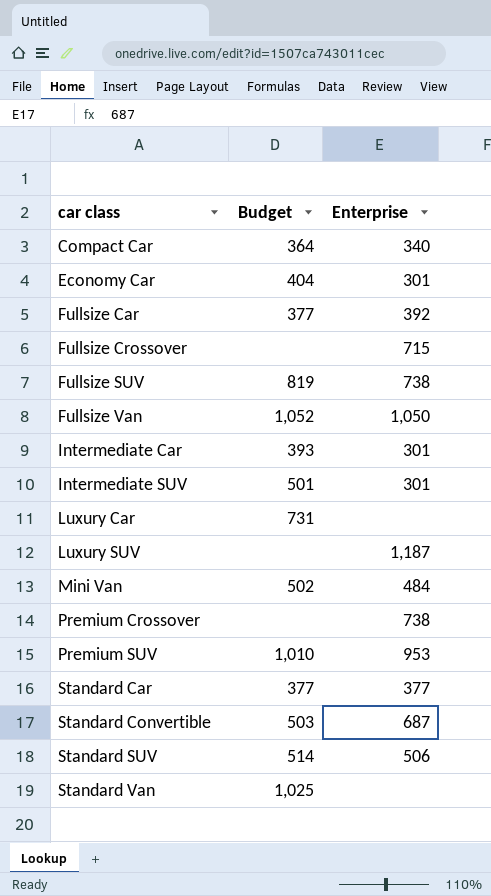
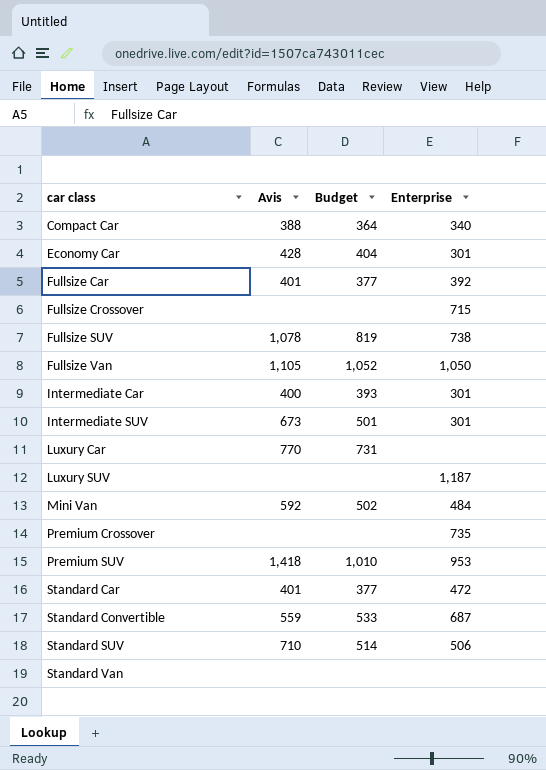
column Avis | position: none -> 2
Premium Crossover | Enterprise: 738 -> 735
Standard Car | Enterprise: 377 -> 472
Standard Convertible | Budget: 503 -> 533
Standard Van | Budget: 1,025 -> none

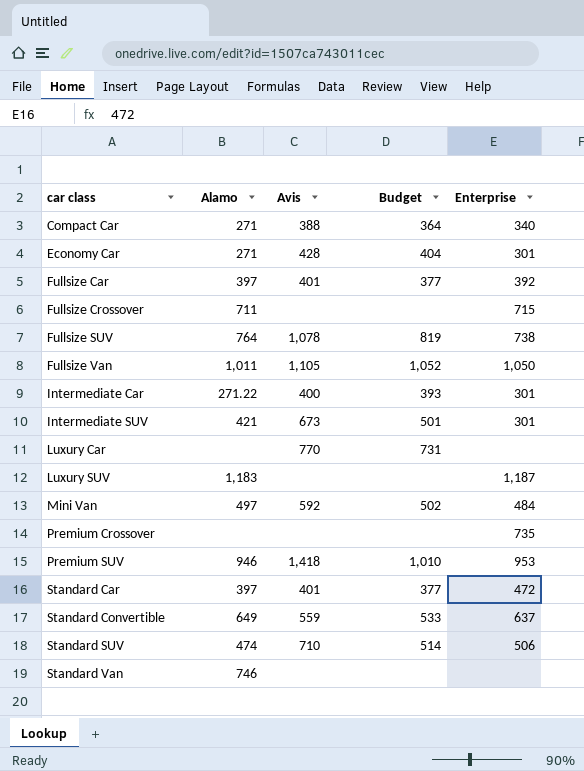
column Alamo | position: none -> 2
Standard Convertible | Enterprise: 687 -> 637

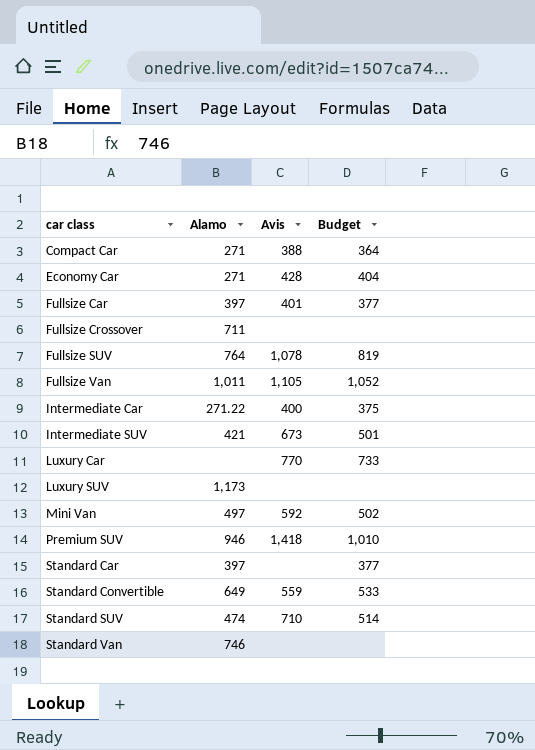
column Enterprise | position: 5 -> none
row Premium Crossover: none | none | none | 735 -> none
Intermediate Car | Budget: 393 -> 375
Luxury Car | Budget: 731 -> 733
Luxury SUV | Alamo: 1,183 -> 1,173
Standard Car | Avis: 401 -> none

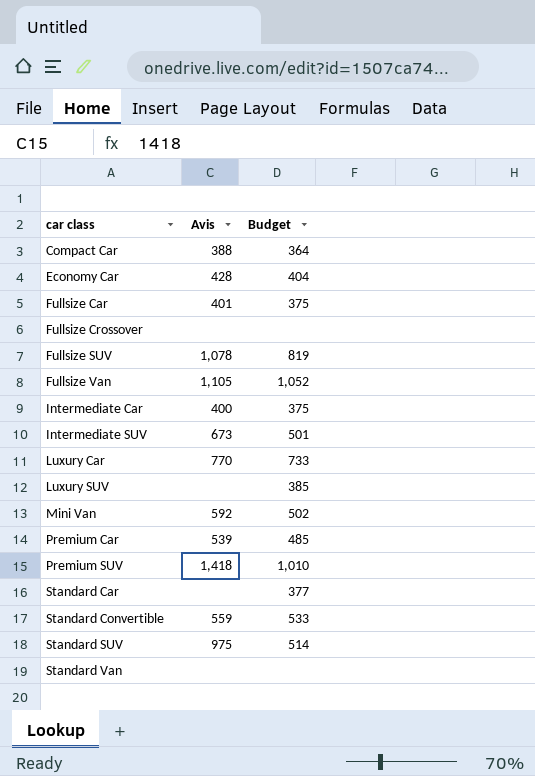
column Alamo | position: 2 -> none
Fullsize Car | Budget: 377 -> 375
Luxury SUV | Budget: none -> 385
row Premium Car: none -> 539 | 485
Standard SUV | Avis: 710 -> 975

